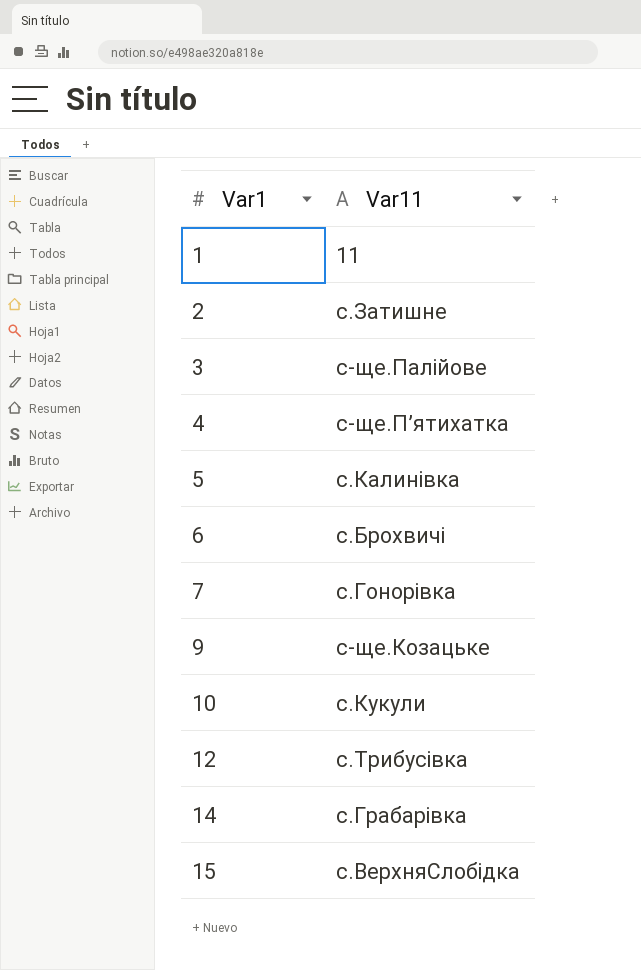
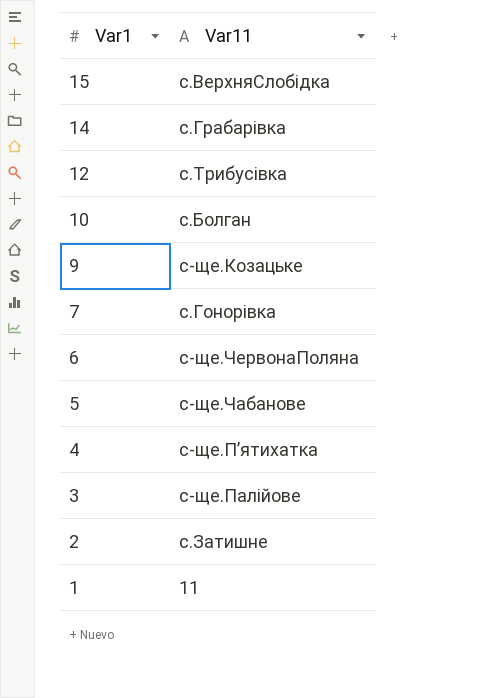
row order: Var1 ascending -> Var1 descending
10 | Var11: с.Кукули -> с.Болган
6 | Var11: с.Брохвичі -> с-ще.ЧервонаПоляна
5 | Var11: с.Калинівка -> с-ще.Чабанове

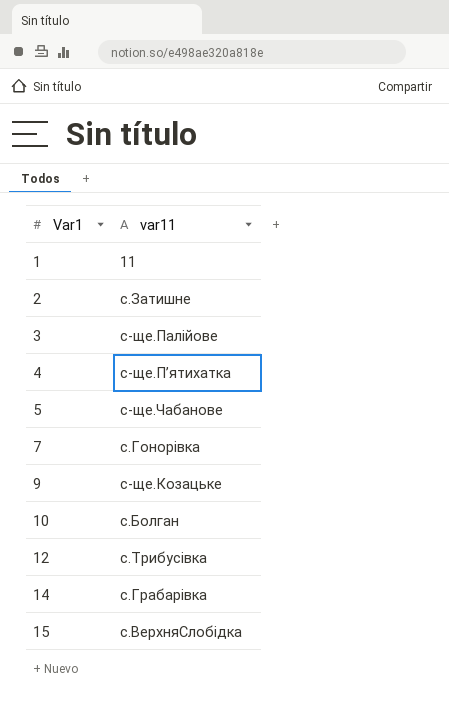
row order: Var1 descending -> Var1 ascending
column name: Var11 -> var11
row 6: с-ще.ЧервонаПоляна -> none

